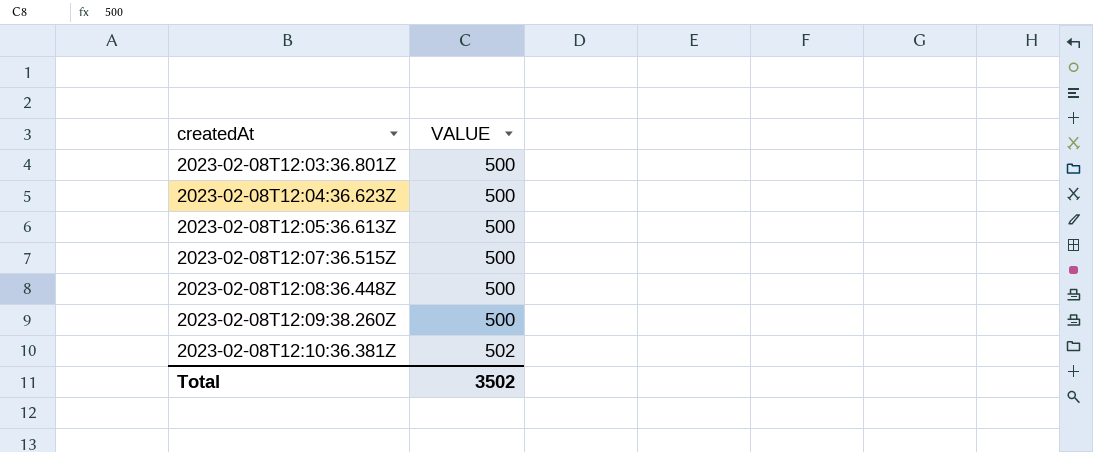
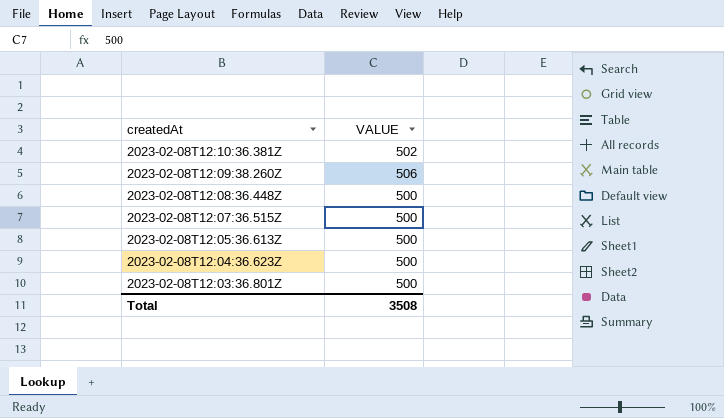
row order: createdAt ascending -> createdAt descending
2023-02-08T12:09:38.260Z | VALUE: 500 -> 506
Total | VALUE: 3502 -> 3508

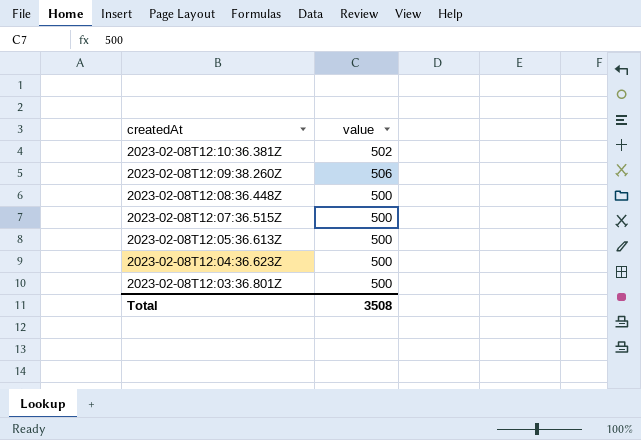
column name: VALUE -> value

